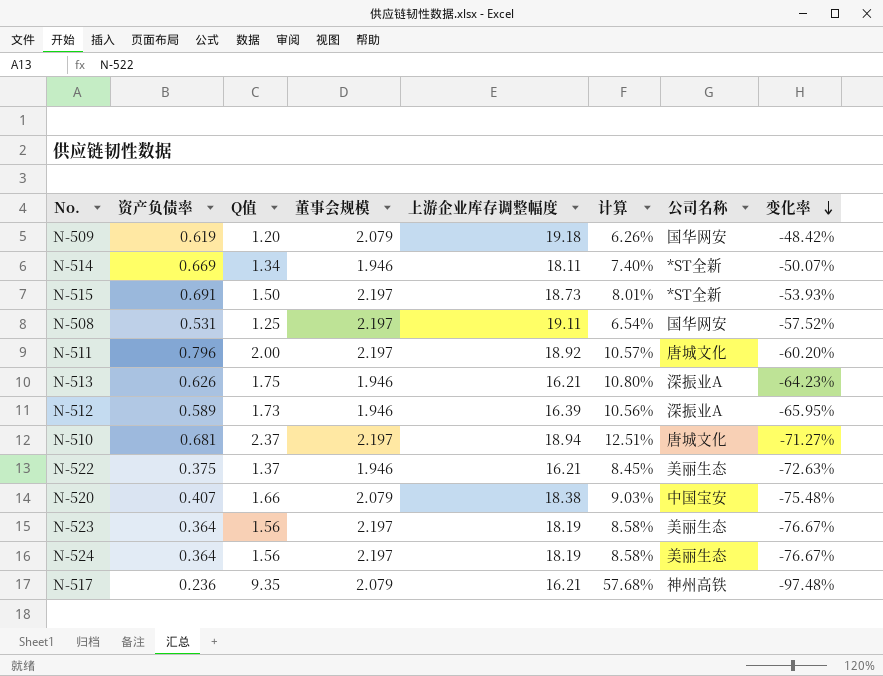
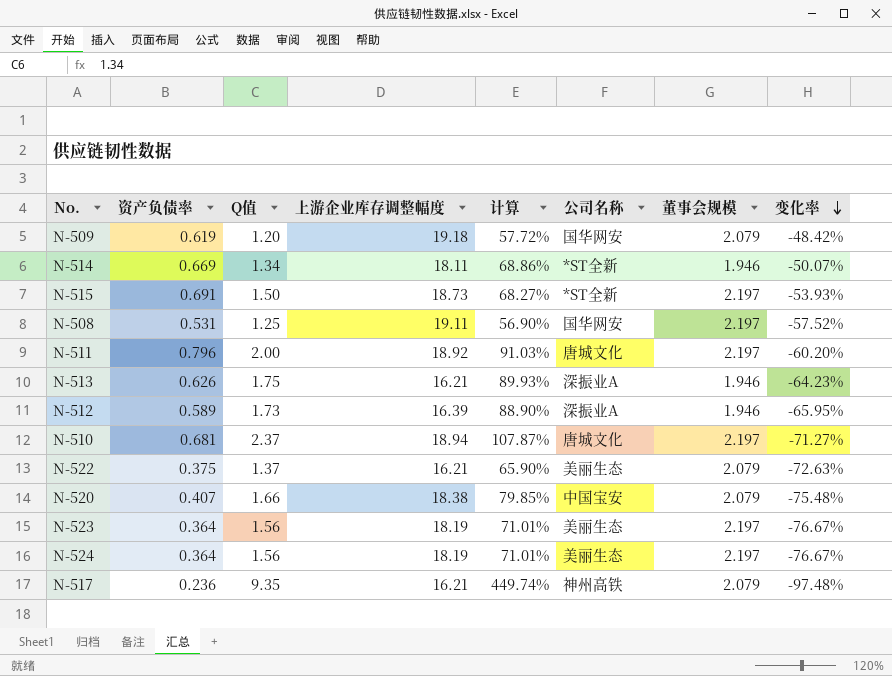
column 计算 | formula: [Q值] / [上游企业库存调整幅度] -> [Q值] / [董事会规模]
column 董事会规模 | position: 4 -> 7
N-522 | 董事会规模: 1.946 -> 2.079

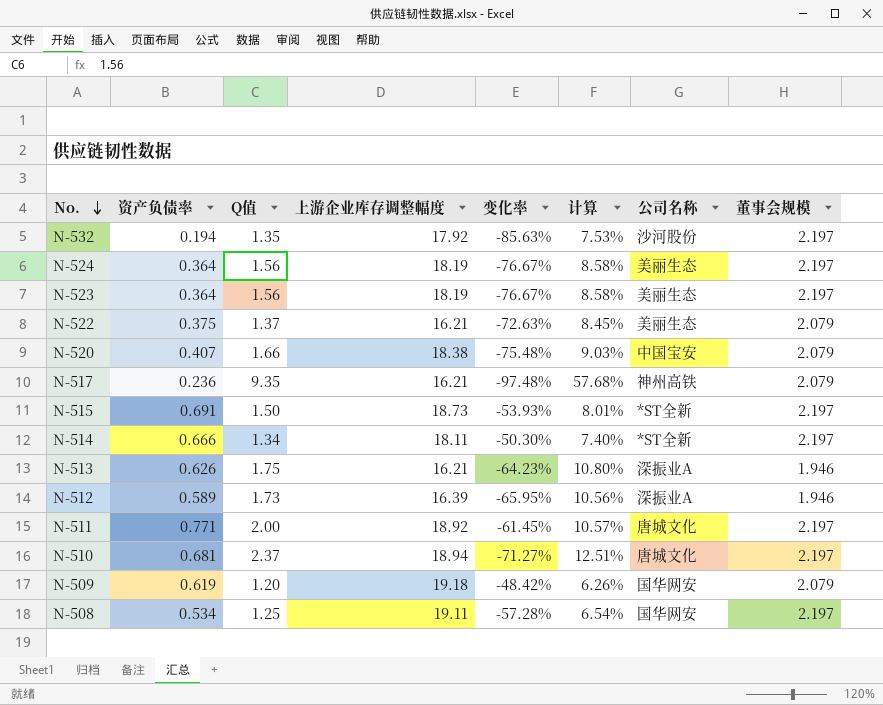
row order: 变化率 descending -> No. descending
column 变化率 | position: 8 -> 5
column 计算 | formula: [Q值] / [董事会规模] -> [Q值] / [上游企业库存调整幅度]
row N-532: none -> 0.194 | 1.35 | 17.92 | -85.63% | 7.53% | 沙河股份 | 2.197
N-514 | 资产负债率: 0.669 -> 0.666
N-514 | 变化率: -50.07% -> -50.30%
N-514 | 董事会规模: 1.946 -> 2.197
N-511 | 资产负债率: 0.796 -> 0.771
N-511 | 变化率: -60.20% -> -61.45%
N-508 | 资产负债率: 0.531 -> 0.534
N-508 | 变化率: -57.52% -> -57.28%

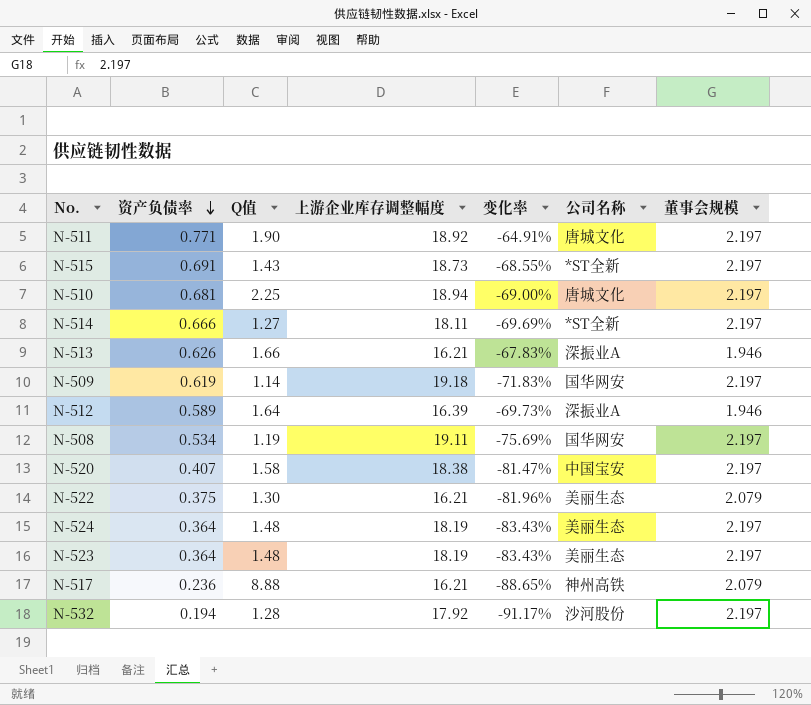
row order: No. descending -> 资产负债率 descending
column 计算 | formula: [Q值] / [上游企业库存调整幅度] -> none
column 变化率 | formula: ([资产负债率] - [Q值]) / [Q值] -> ([资产负债率] - [董事会规模]) / [董事会规模]
N-511 | Q值: 2.00 -> 1.90
N-515 | Q值: 1.50 -> 1.43
N-510 | Q值: 2.37 -> 2.25
N-514 | Q值: 1.34 -> 1.27
N-513 | Q值: 1.75 -> 1.66
N-509 | Q值: 1.20 -> 1.14
N-509 | 董事会规模: 2.079 -> 2.197
N-512 | Q值: 1.73 -> 1.64
N-508 | Q值: 1.25 -> 1.19
N-520 | Q值: 1.66 -> 1.58
N-520 | 董事会规模: 2.079 -> 2.197
N-522 | Q值: 1.37 -> 1.30
N-524 | Q值: 1.56 -> 1.48
N-523 | Q值: 1.56 -> 1.48
N-517 | Q值: 9.35 -> 8.88
N-532 | Q值: 1.35 -> 1.28

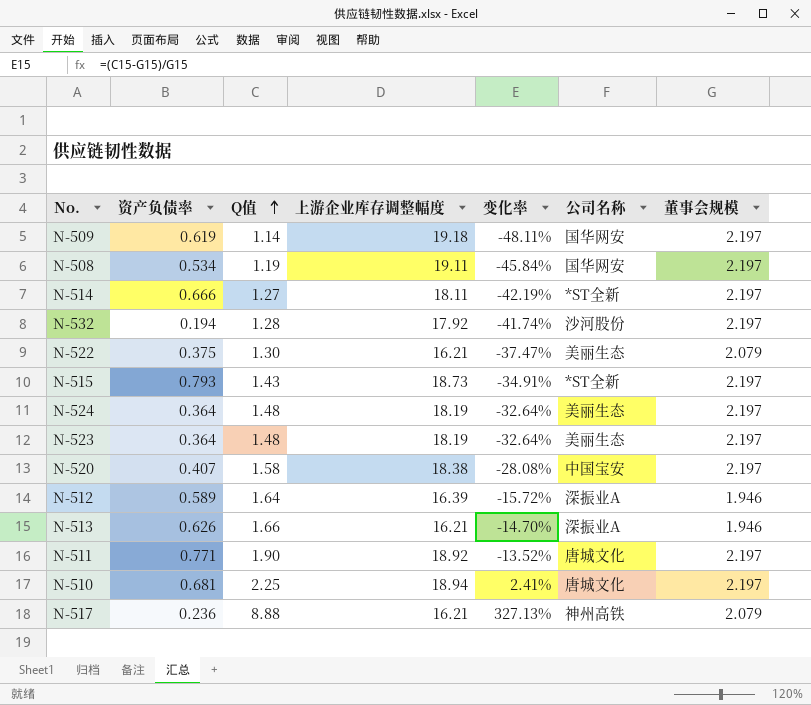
row order: 资产负债率 descending -> Q值 ascending
column 变化率 | formula: ([资产负债率] - [董事会规模]) / [董事会规模] -> ([Q值] - [董事会规模]) / [董事会规模]
N-515 | 资产负债率: 0.691 -> 0.793

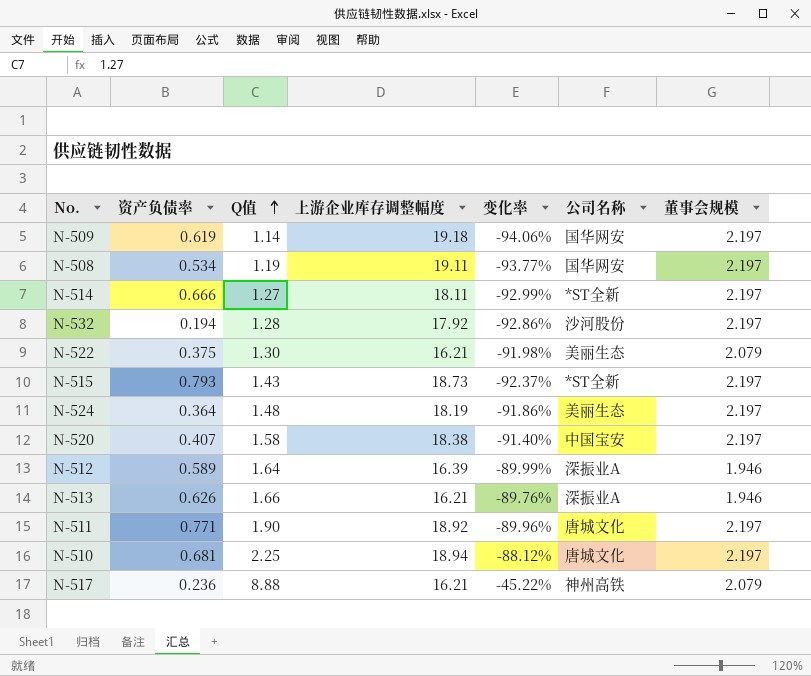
column 变化率 | formula: ([Q值] - [董事会规模]) / [董事会规模] -> ([Q值] - [上游企业库存调整幅度]) / [上游企业库存调整幅度]
row N-523: 0.364 | 1.48 | 18.19 | -32.64% | 美丽生态 | 2.197 -> none

